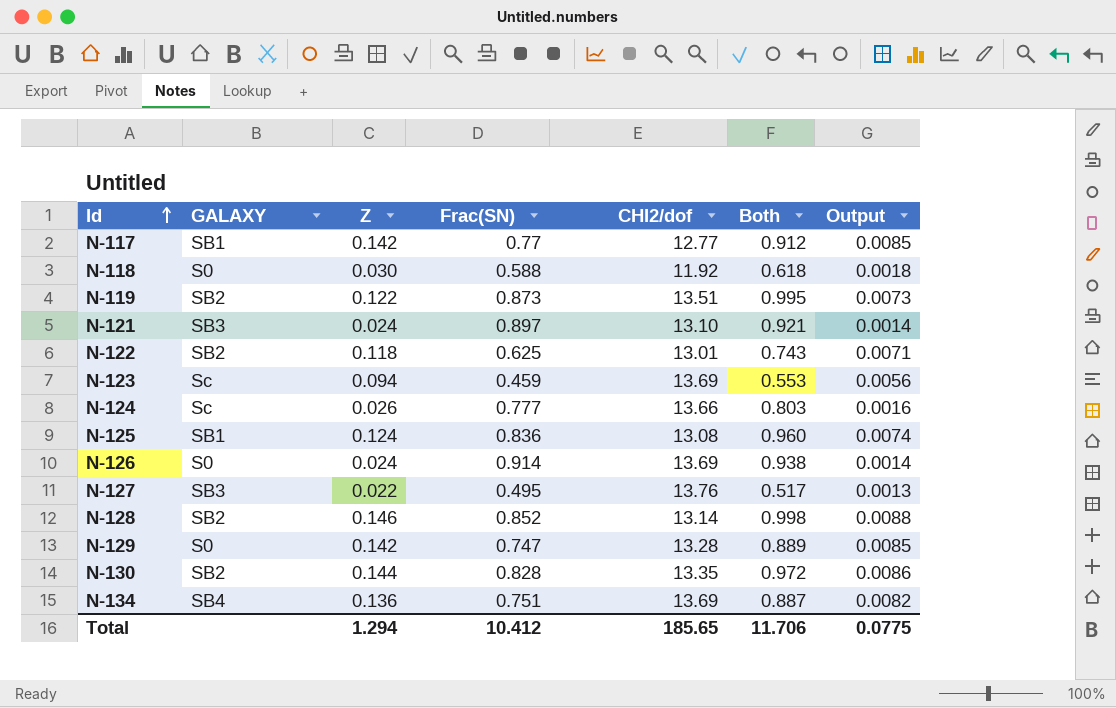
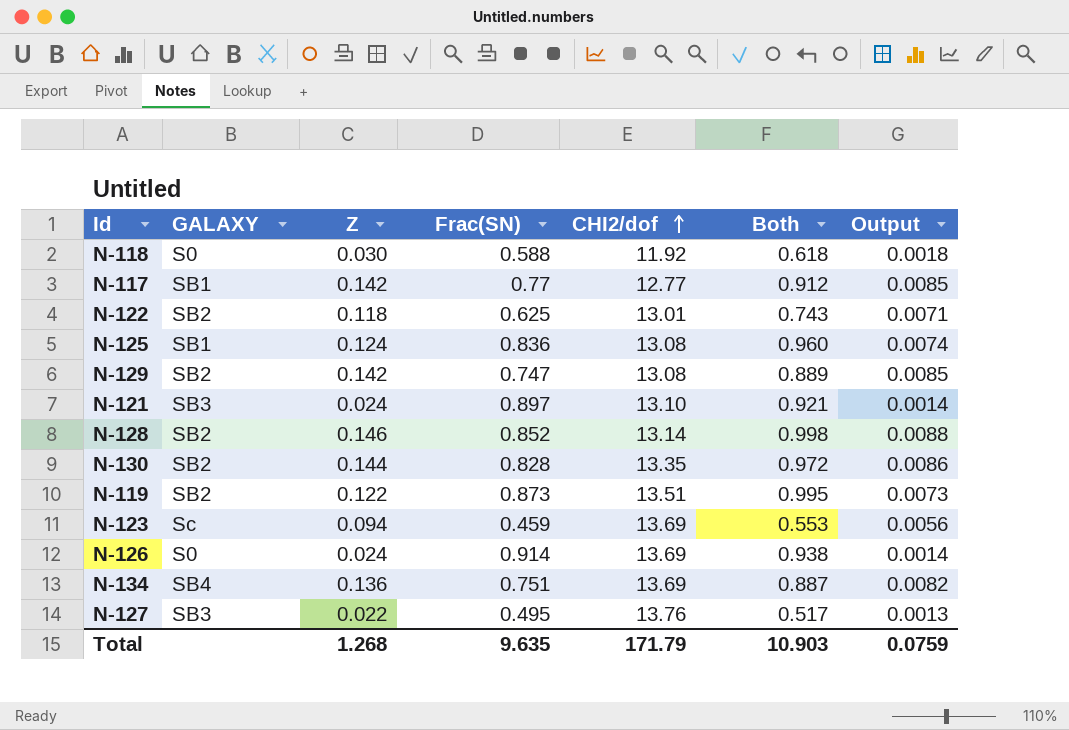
row order: Id ascending -> CHI2/dof ascending
row N-124: Sc | 0.026 | 0.777 | 13.66 | 0.803 | 0.0016 -> none
N-129 | GALAXY: S0 -> SB2
N-129 | CHI2/dof: 13.28 -> 13.08
Total | Z: 1.294 -> 1.268
Total | Frac(SN): 10.412 -> 9.635
Total | CHI2/dof: 185.65 -> 171.79
Total | Both: 11.706 -> 10.903
Total | Output: 0.0775 -> 0.0759

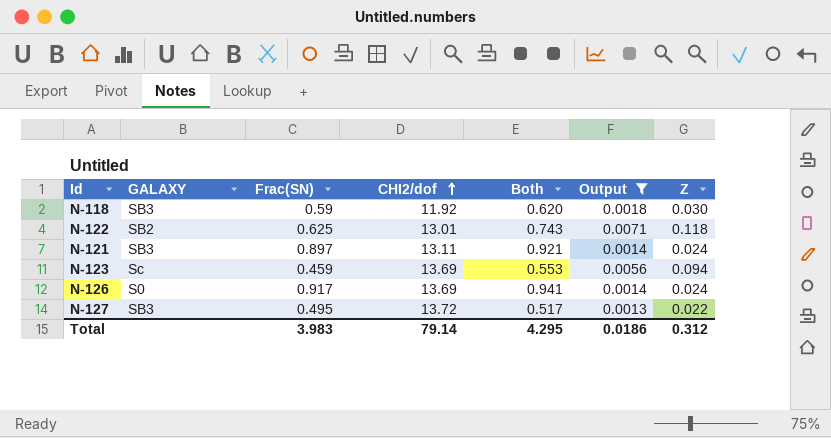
filter: none -> Output <= 0.0071
column Z | position: 3 -> 7
N-118 | GALAXY: S0 -> SB3
N-118 | Frac(SN): 0.588 -> 0.59
N-118 | Both: 0.618 -> 0.620
N-121 | CHI2/dof: 13.10 -> 13.11
N-126 | Frac(SN): 0.914 -> 0.917
N-126 | Both: 0.938 -> 0.941
N-127 | CHI2/dof: 13.76 -> 13.72
Total | Frac(SN): 9.635 -> 3.983
Total | CHI2/dof: 171.79 -> 79.14
Total | Both: 10.903 -> 4.295
Total | Output: 0.0759 -> 0.0186
Total | Z: 1.268 -> 0.312

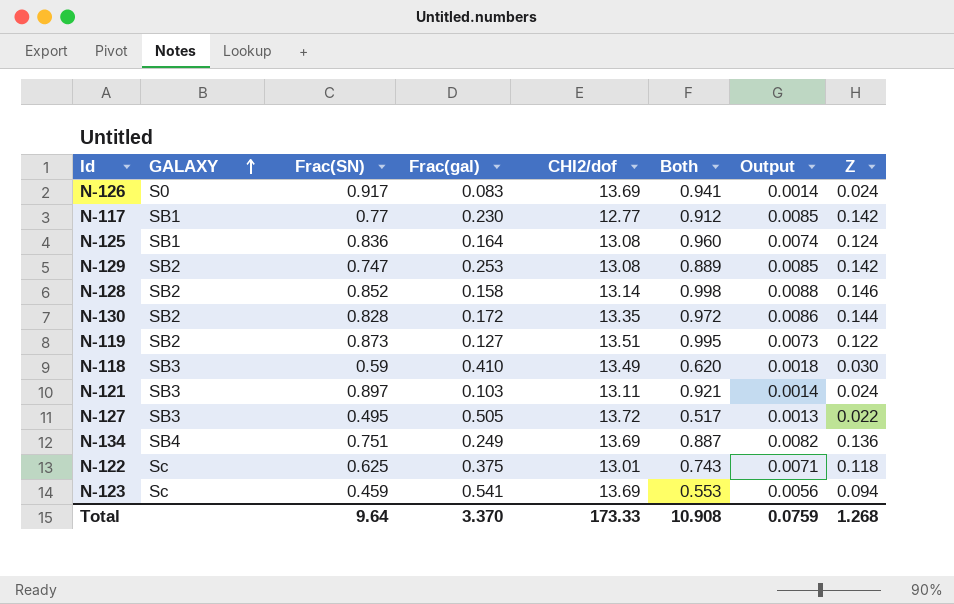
filter: Output <= 0.0071 -> none
row order: CHI2/dof ascending -> GALAXY ascending
column Frac(gal) | position: none -> 4
N-118 | CHI2/dof: 11.92 -> 13.49
N-122 | GALAXY: SB2 -> Sc
Total | Frac(SN): 3.983 -> 9.64
Total | CHI2/dof: 79.14 -> 173.33
Total | Both: 4.295 -> 10.908
Total | Output: 0.0186 -> 0.0759
Total | Z: 0.312 -> 1.268

